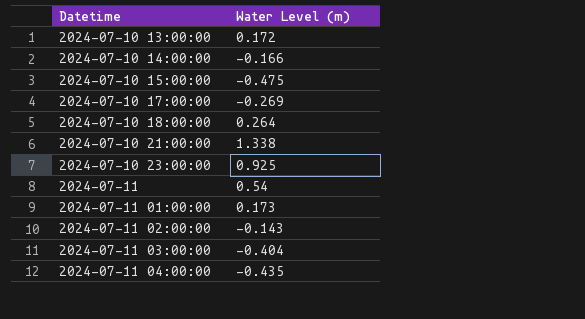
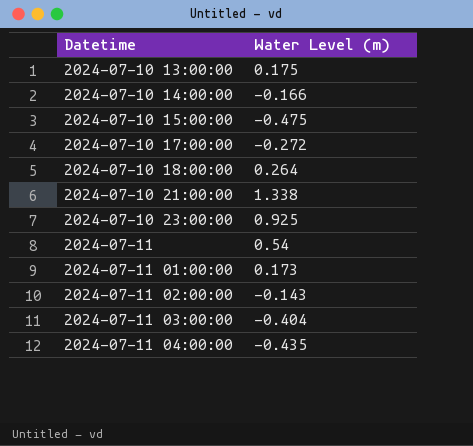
2024-07-10 13:00:00 | Water Level (m): 0.172 -> 0.175
2024-07-10 17:00:00 | Water Level (m): -0.269 -> -0.272

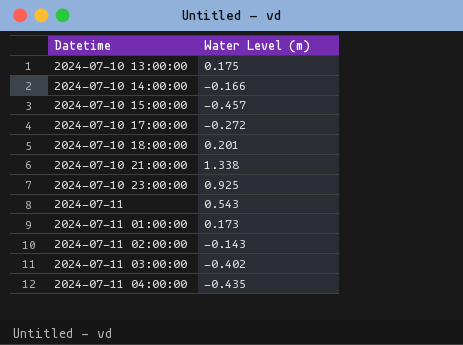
2024-07-10 15:00:00 | Water Level (m): -0.475 -> -0.457
2024-07-10 18:00:00 | Water Level (m): 0.264 -> 0.201
2024-07-11 | Water Level (m): 0.54 -> 0.543
2024-07-11 03:00:00 | Water Level (m): -0.404 -> -0.402

